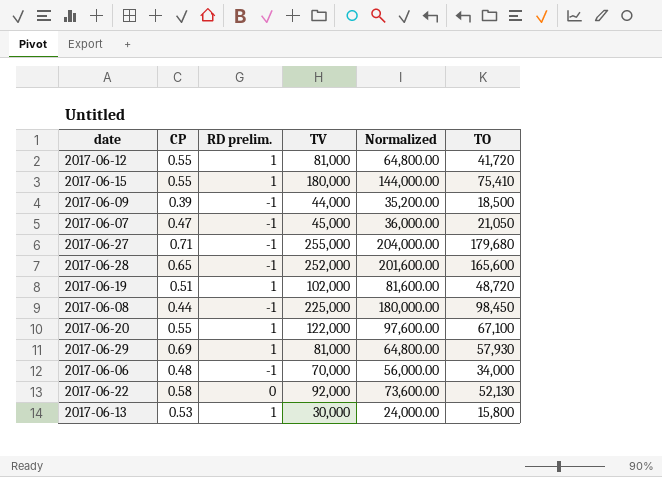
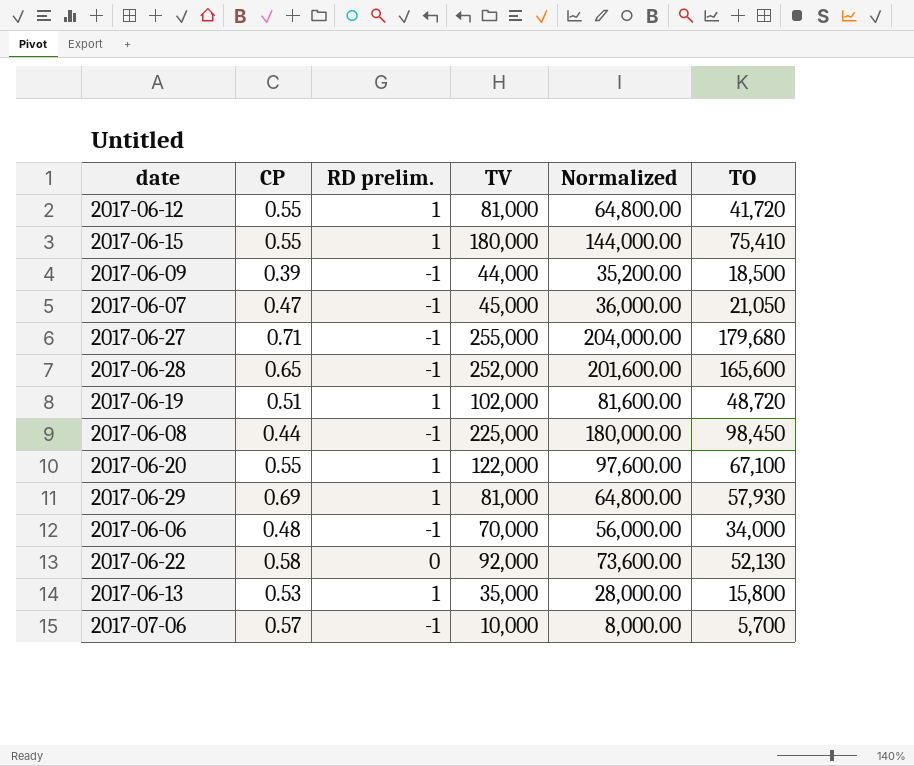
2017-06-13 | TV: 30,000 -> 35,000
2017-06-13 | Normalized: 24,000.00 -> 28,000.00
row 2017-07-06: none -> 0.57 | -1 | 10,000 | 8,000.00 | 5,700

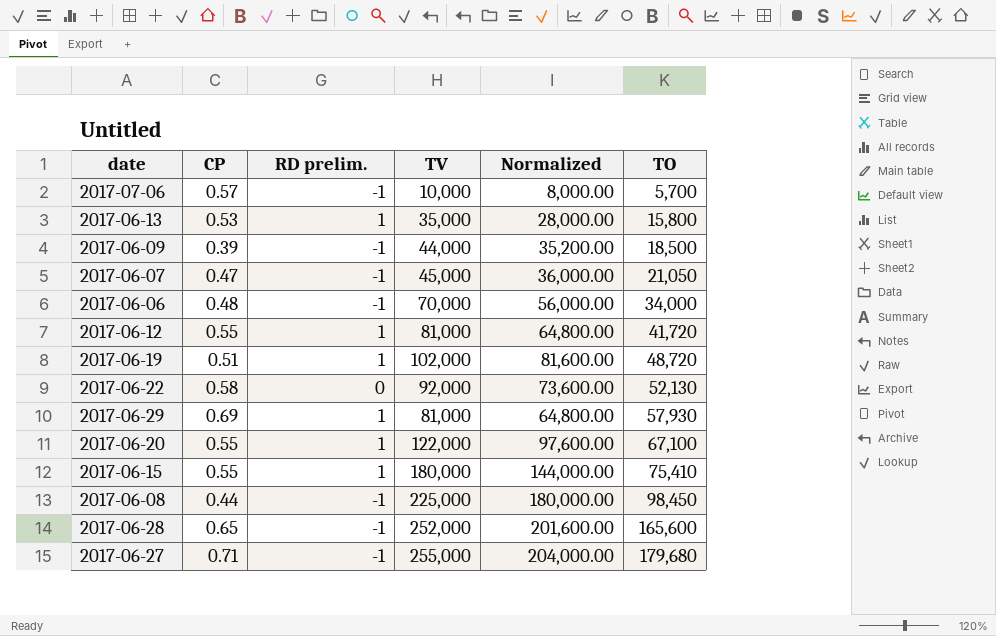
row order: none -> TO ascending

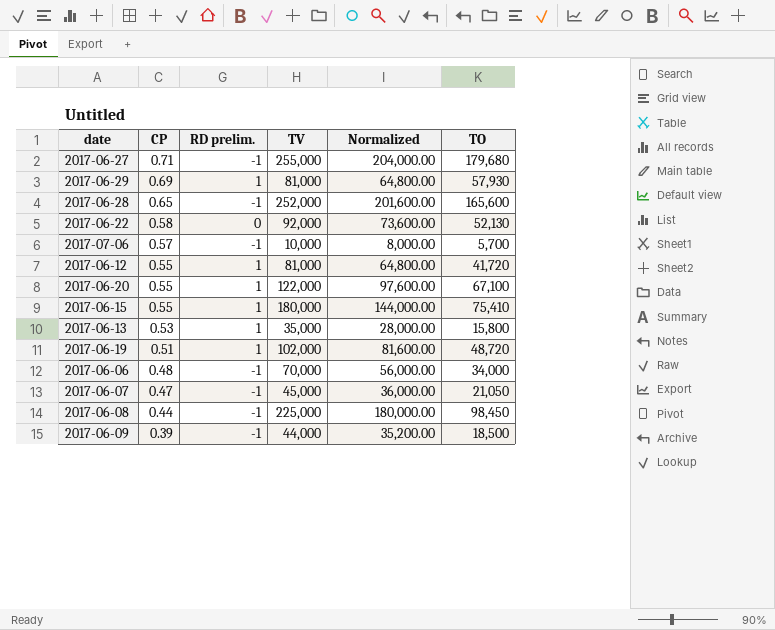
row order: TO ascending -> CP descending

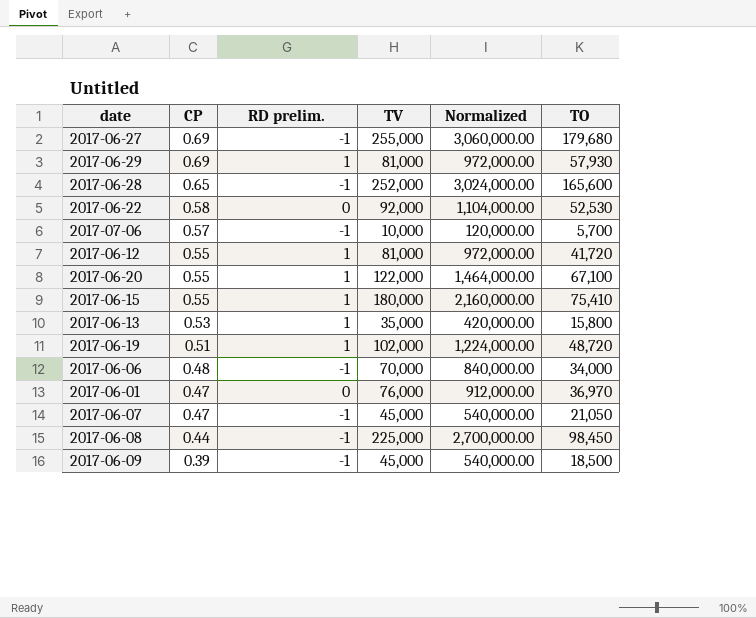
column Normalized | formula: [TV] * 0.8 -> [TV] * 12
2017-06-27 | CP: 0.71 -> 0.69
2017-06-22 | TO: 52,130 -> 52,530
row 2017-06-01: none -> 0.47 | 0 | 76,000 | 912,000.00 | 36,970
2017-06-09 | TV: 44,000 -> 45,000

